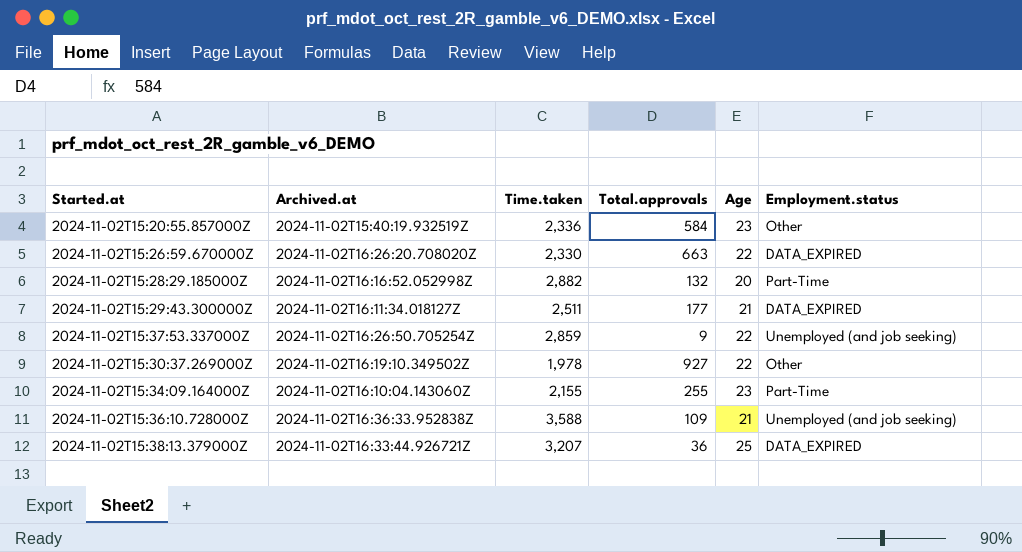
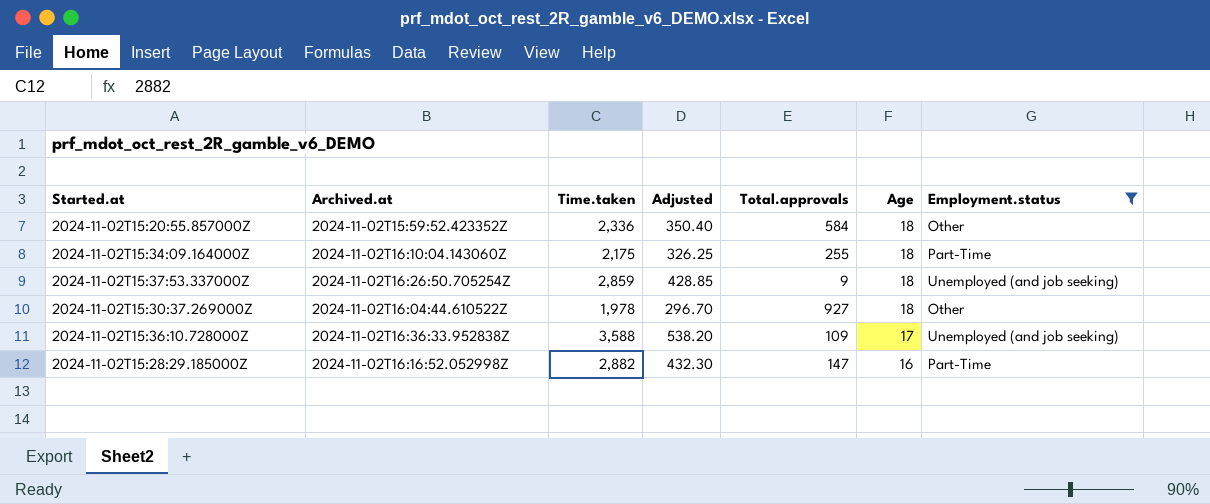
filter: none -> Employment.status != DATA_EXPIRED
row order: none -> Age descending
column Adjusted | formula: none -> [Time.taken] * 0.15
2024-11-02T15:20:55.857000Z | Archived.at: 2024-11-02T15:40:19.932519Z -> 2024-11-02T15:59:52.423352Z
2024-11-02T15:20:55.857000Z | Age: 23 -> 18
2024-11-02T15:34:09.164000Z | Time.taken: 2,155 -> 2,175
2024-11-02T15:34:09.164000Z | Age: 23 -> 18
2024-11-02T15:37:53.337000Z | Age: 22 -> 18
2024-11-02T15:30:37.269000Z | Archived.at: 2024-11-02T16:19:10.349502Z -> 2024-11-02T16:04:44.610522Z
2024-11-02T15:30:37.269000Z | Age: 22 -> 18
2024-11-02T15:36:10.728000Z | Age: 21 -> 17
2024-11-02T15:28:29.185000Z | Total.approvals: 132 -> 147
2024-11-02T15:28:29.185000Z | Age: 20 -> 16

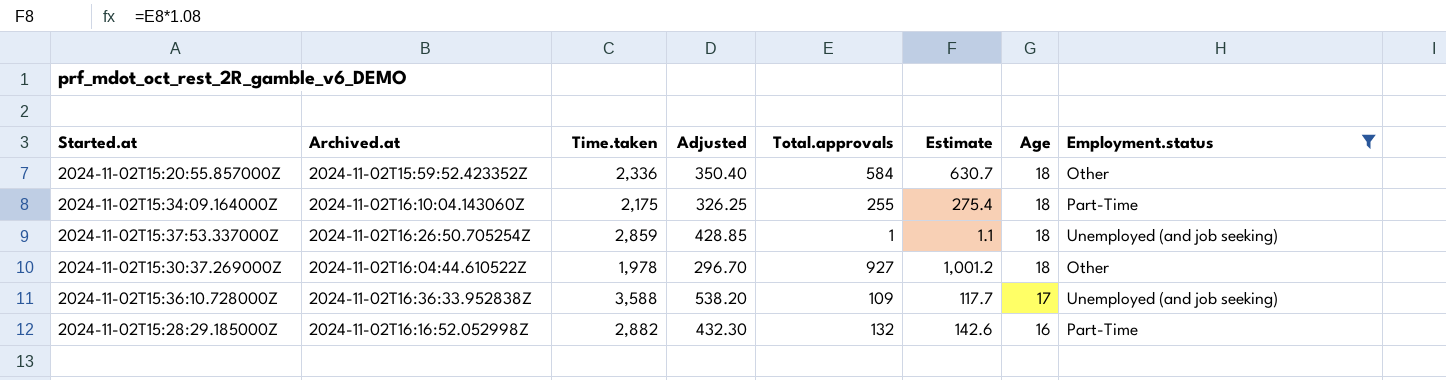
column Estimate | formula: none -> [Total.approvals] * 1.08
2024-11-02T15:37:53.337000Z | Total.approvals: 9 -> 1
2024-11-02T15:28:29.185000Z | Total.approvals: 147 -> 132

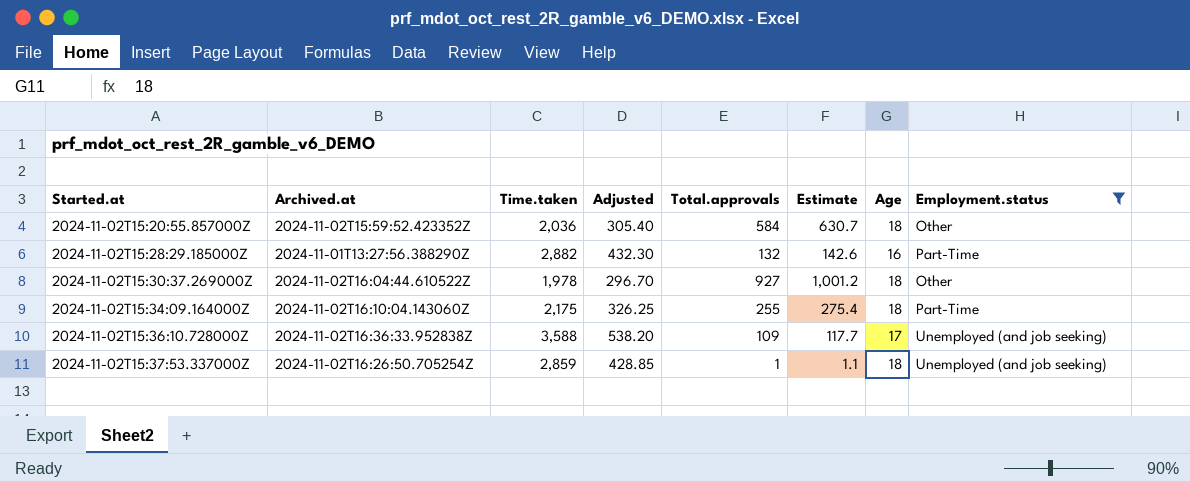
row order: Age descending -> Started.at ascending
2024-11-02T15:20:55.857000Z | Time.taken: 2,336 -> 2,036
2024-11-02T15:20:55.857000Z | Adjusted: 350.40 -> 305.40
2024-11-02T15:28:29.185000Z | Archived.at: 2024-11-02T16:16:52.052998Z -> 2024-11-01T13:27:56.388290Z

